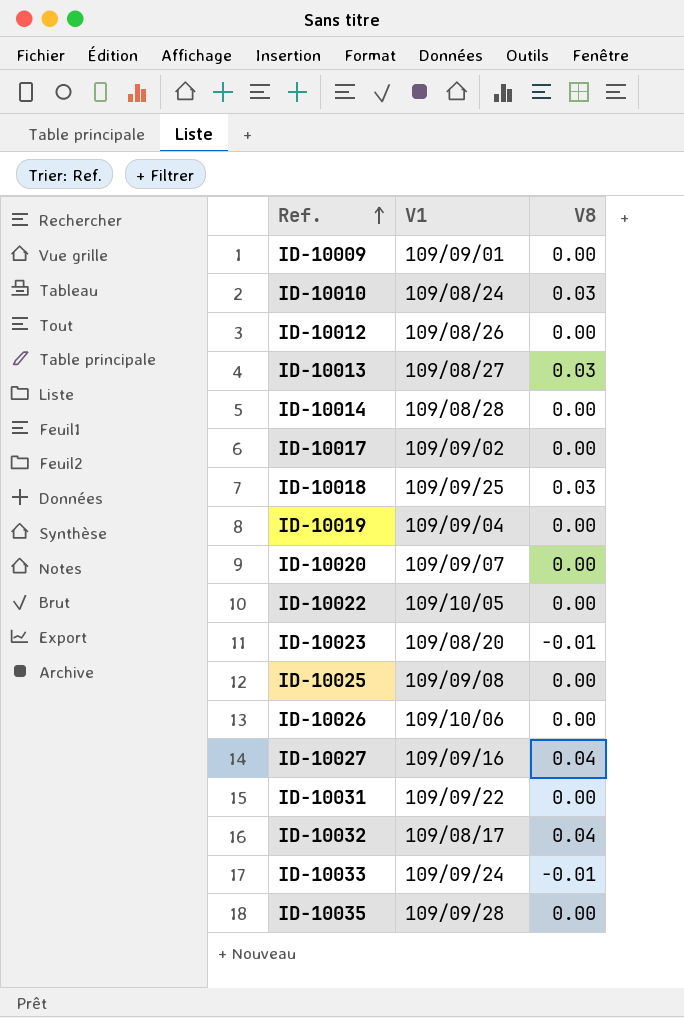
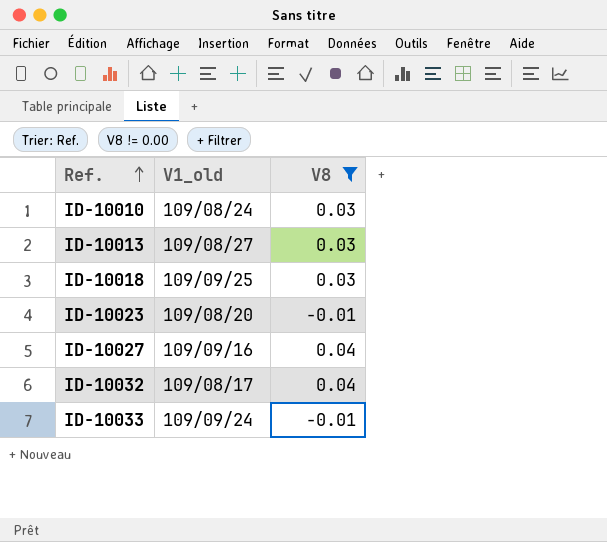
filter: none -> V8 != 0.00
column name: V1 -> V1_old

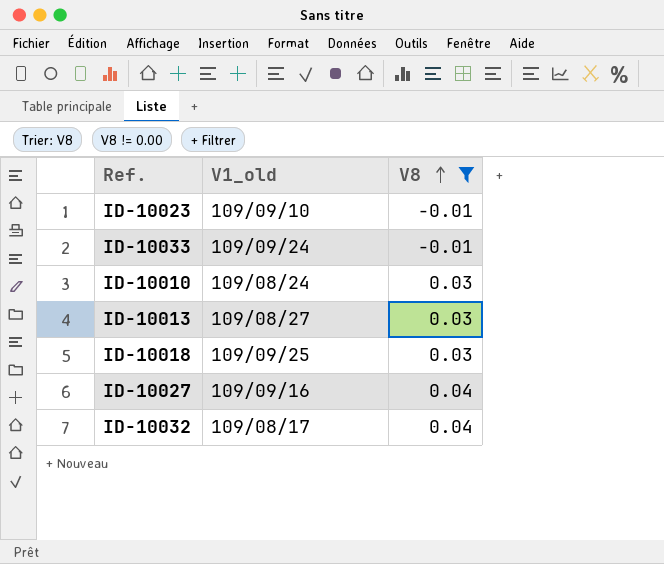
row order: Ref. ascending -> V8 ascending
ID-10023 | V1_old: 109/08/20 -> 109/09/10

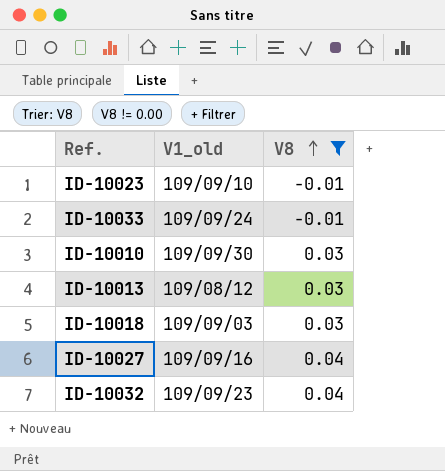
ID-10010 | V1_old: 109/08/24 -> 109/09/30
ID-10013 | V1_old: 109/08/27 -> 109/08/12
ID-10018 | V1_old: 109/09/25 -> 109/09/03
ID-10032 | V1_old: 109/08/17 -> 109/09/23

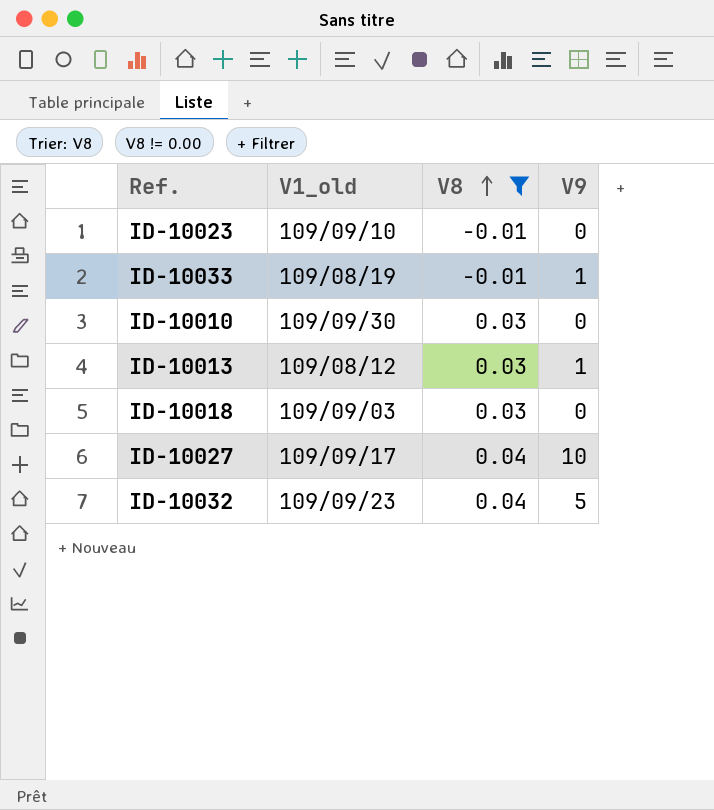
column V9 | position: none -> 4
ID-10033 | V1_old: 109/09/24 -> 109/08/19
ID-10027 | V1_old: 109/09/16 -> 109/09/17

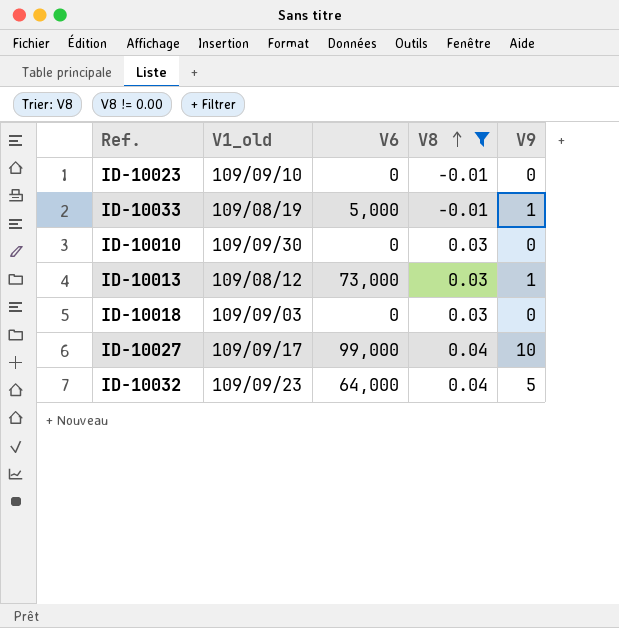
column V6 | position: none -> 3

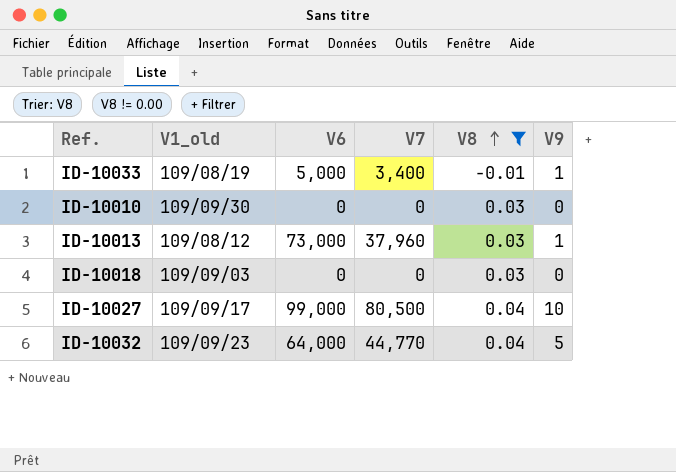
column V7 | position: none -> 4
row ID-10023: 109/09/10 | 0 | -0.01 | 0 -> none

